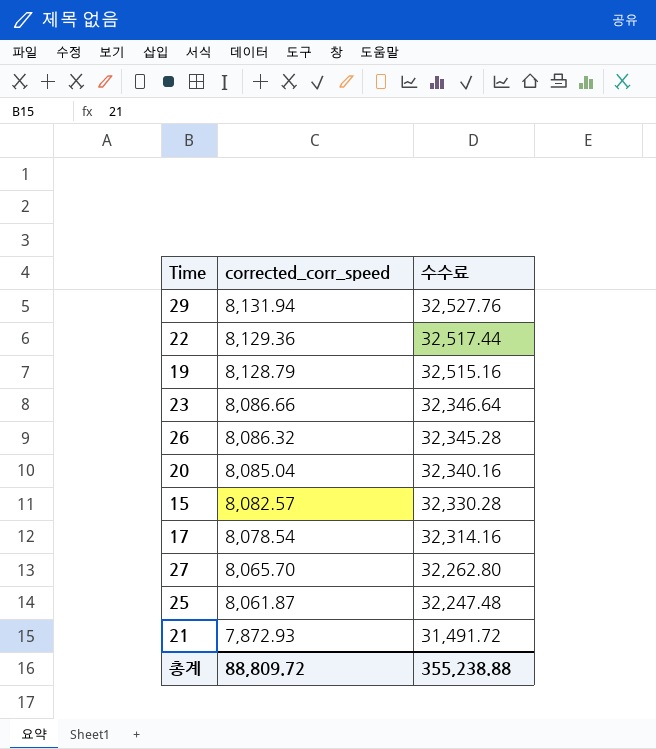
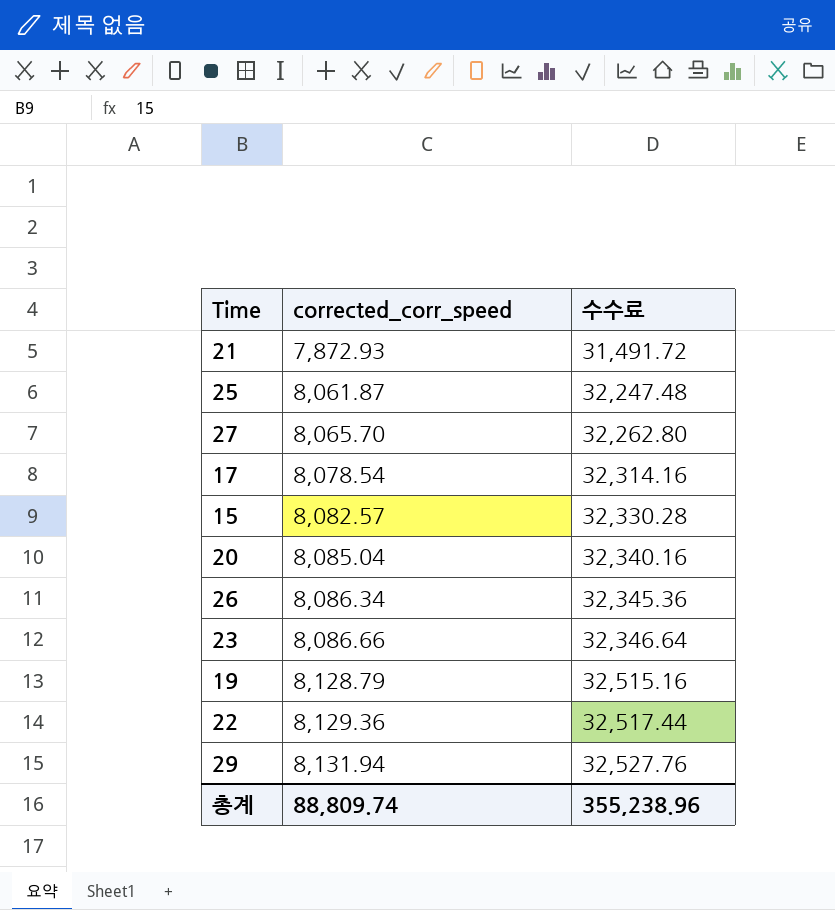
row order: corrected_corr_speed descending -> corrected_corr_speed ascending
26 | corrected_corr_speed: 8,086.32 -> 8,086.34
26 | 수수료: 32,345.28 -> 32,345.36
총계 | corrected_corr_speed: 88,809.72 -> 88,809.74
총계 | 수수료: 355,238.88 -> 355,238.96

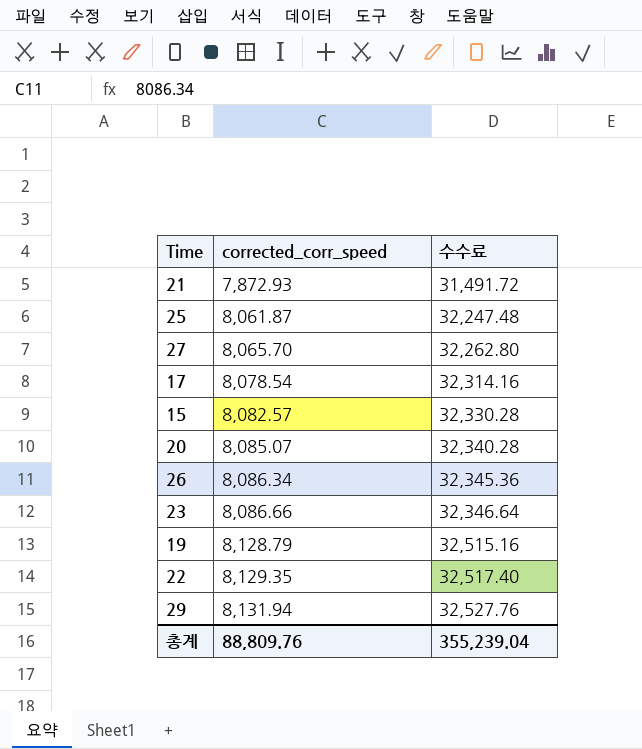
20 | corrected_corr_speed: 8,085.04 -> 8,085.07
20 | 수수료: 32,340.16 -> 32,340.28
22 | corrected_corr_speed: 8,129.36 -> 8,129.35
22 | 수수료: 32,517.44 -> 32,517.40
총계 | corrected_corr_speed: 88,809.74 -> 88,809.76
총계 | 수수료: 355,238.96 -> 355,239.04

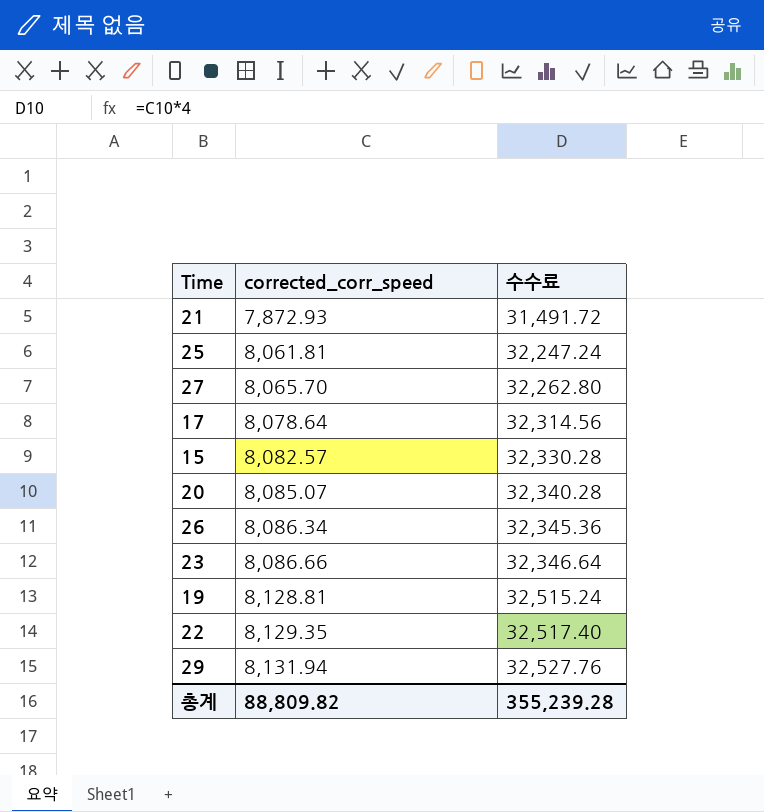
25 | corrected_corr_speed: 8,061.87 -> 8,061.81
25 | 수수료: 32,247.48 -> 32,247.24
17 | corrected_corr_speed: 8,078.54 -> 8,078.64
17 | 수수료: 32,314.16 -> 32,314.56
19 | corrected_corr_speed: 8,128.79 -> 8,128.81
19 | 수수료: 32,515.16 -> 32,515.24
총계 | corrected_corr_speed: 88,809.76 -> 88,809.82
총계 | 수수료: 355,239.04 -> 355,239.28

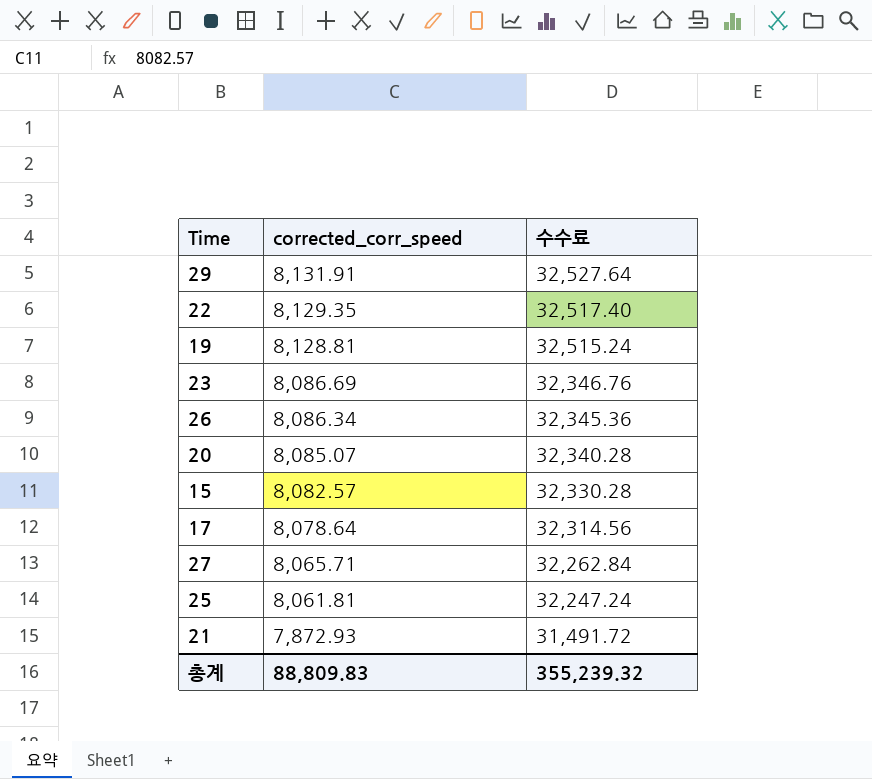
row order: corrected_corr_speed ascending -> corrected_corr_speed descending
29 | corrected_corr_speed: 8,131.94 -> 8,131.91
29 | 수수료: 32,527.76 -> 32,527.64
23 | corrected_corr_speed: 8,086.66 -> 8,086.69
23 | 수수료: 32,346.64 -> 32,346.76
27 | corrected_corr_speed: 8,065.70 -> 8,065.71
27 | 수수료: 32,262.80 -> 32,262.84
총계 | corrected_corr_speed: 88,809.82 -> 88,809.83
총계 | 수수료: 355,239.28 -> 355,239.32

